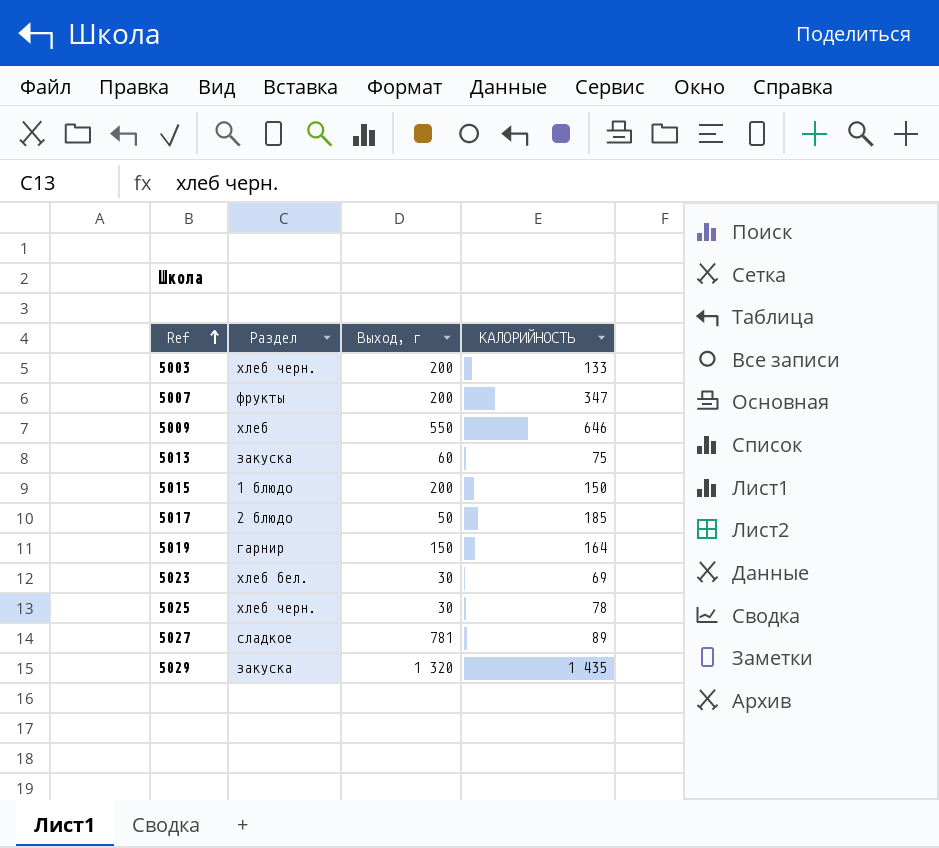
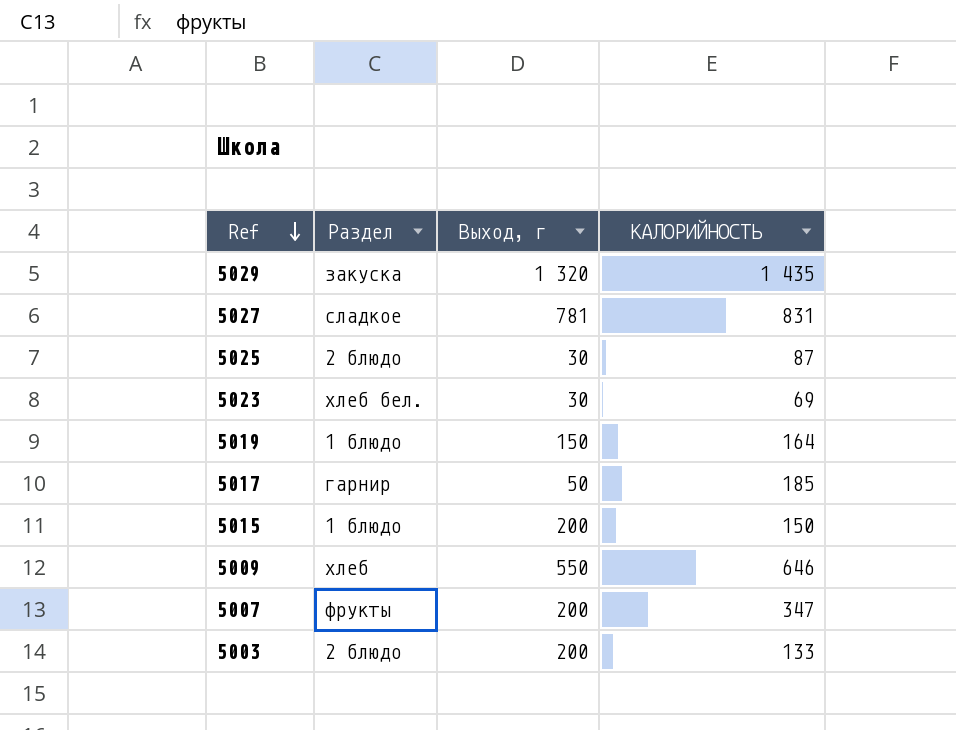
row order: Ref ascending -> Ref descending
row 5013: закуска | 60 | 75 -> none
5027 | КАЛОРИЙНОСТЬ: 89 -> 831
5025 | Раздел: хлеб черн. -> 2 блюдо
5025 | КАЛОРИЙНОСТЬ: 78 -> 87
5019 | Раздел: гарнир -> 1 блюдо
5017 | Раздел: 2 блюдо -> гарнир
5003 | Раздел: хлеб черн. -> 2 блюдо

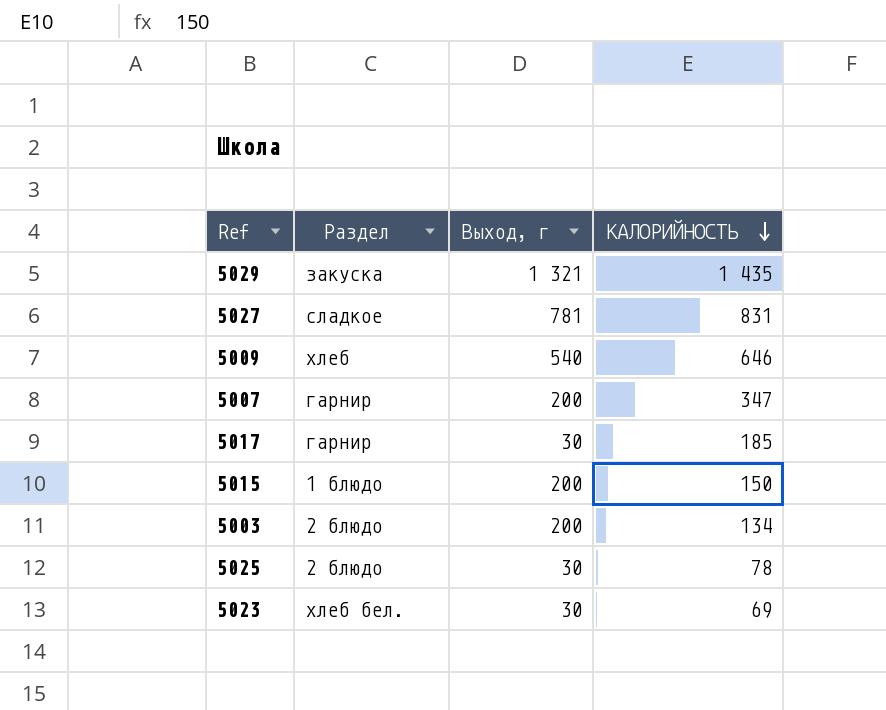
row order: Ref descending -> КАЛОРИЙНОСТЬ descending
row 5019: 1 блюдо | 150 | 164 -> none
5029 | Выход, г: 1 320 -> 1 321
5009 | Выход, г: 550 -> 540
5007 | Раздел: фрукты -> гарнир
5017 | Выход, г: 50 -> 30
5003 | КАЛОРИЙНОСТЬ: 133 -> 134
5025 | КАЛОРИЙНОСТЬ: 87 -> 78

